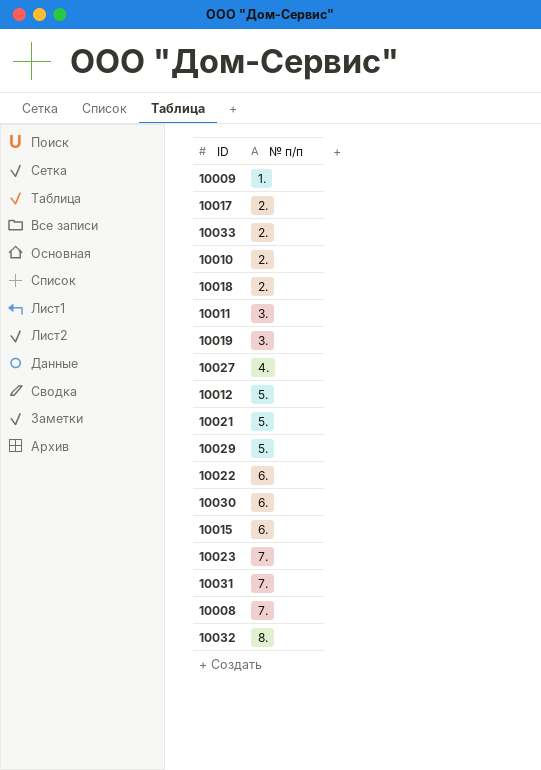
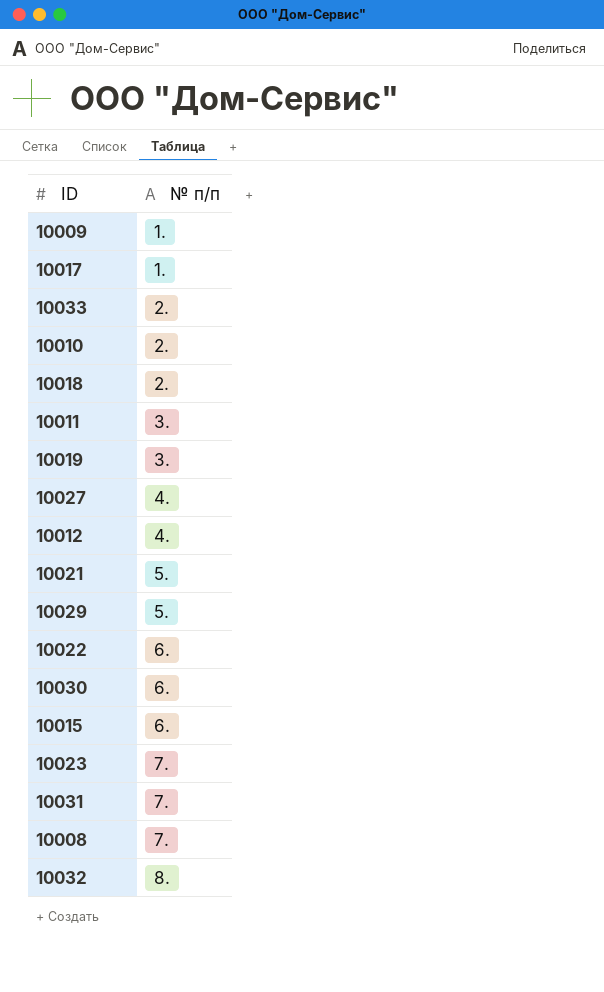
10017 | № п/п: 2. -> 1.
10012 | № п/п: 5. -> 4.

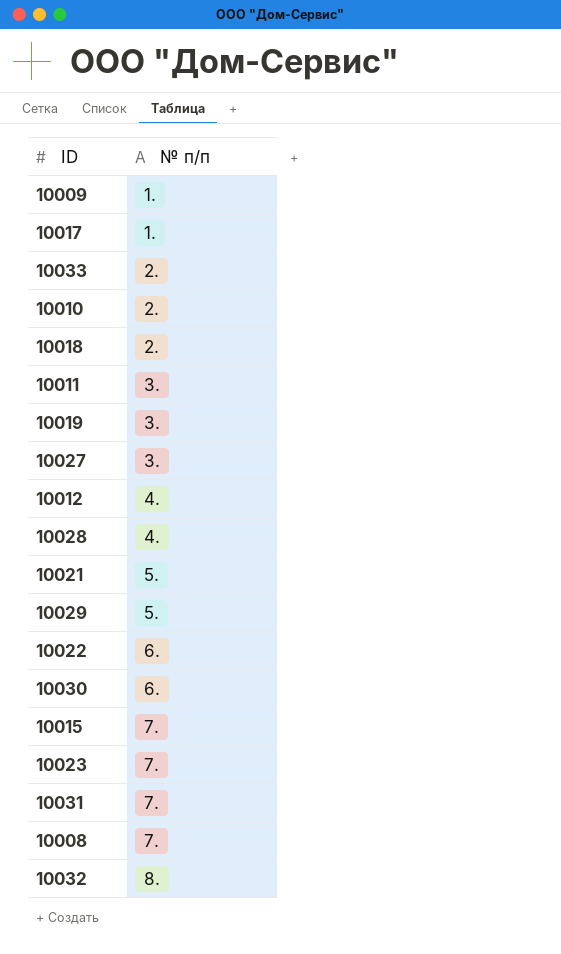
10027 | № п/п: 4. -> 3.
row 10028: none -> 4.
10015 | № п/п: 6. -> 7.

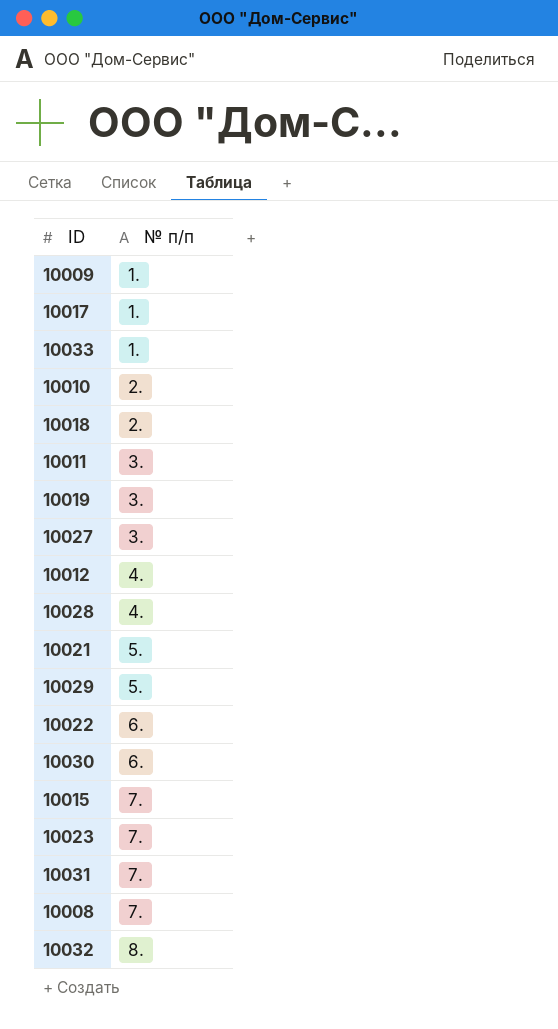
10033 | № п/п: 2. -> 1.

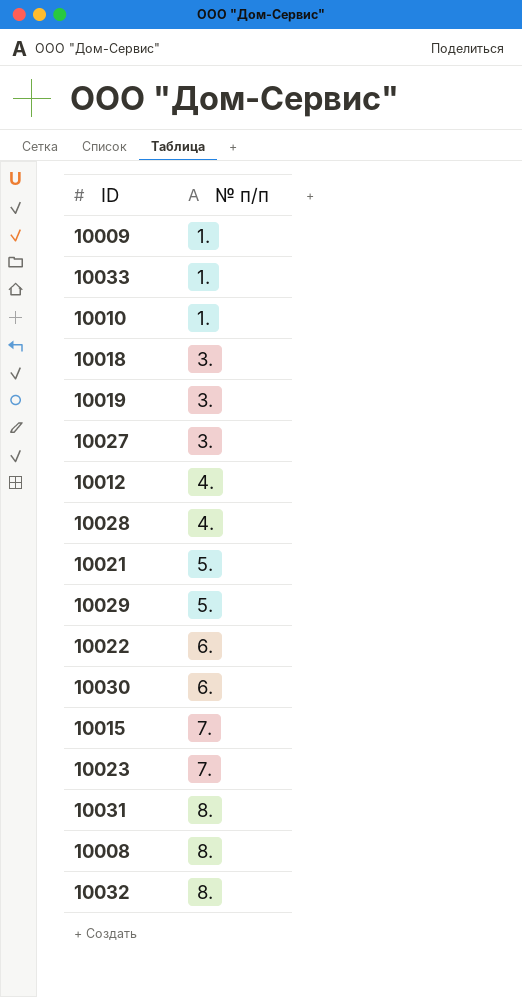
row 10017: 1. -> none
row 10011: 3. -> none
10010 | № п/п: 2. -> 1.
10018 | № п/п: 2. -> 3.
10031 | № п/п: 7. -> 8.
10008 | № п/п: 7. -> 8.

